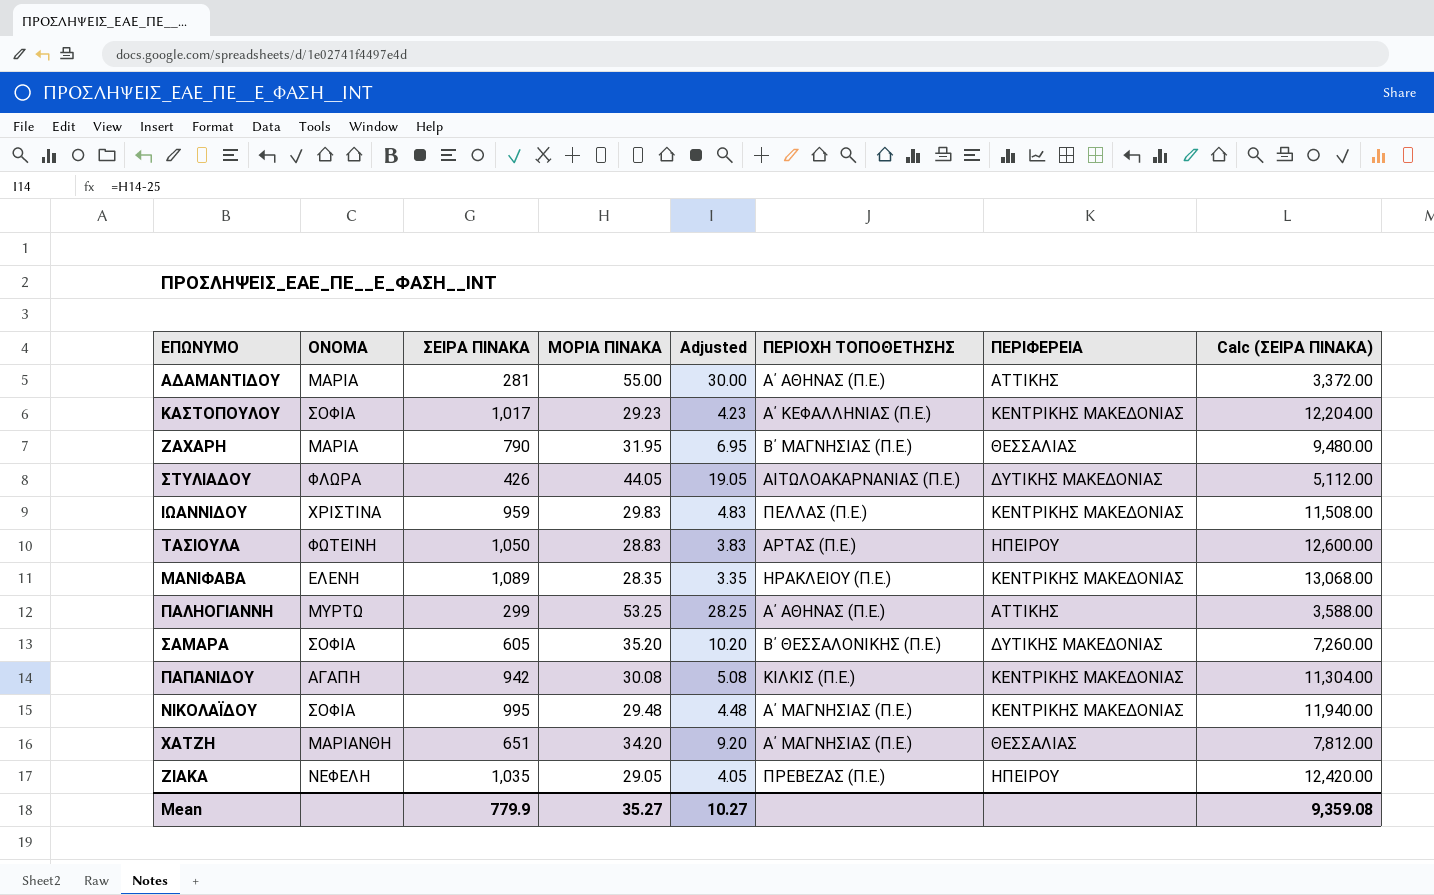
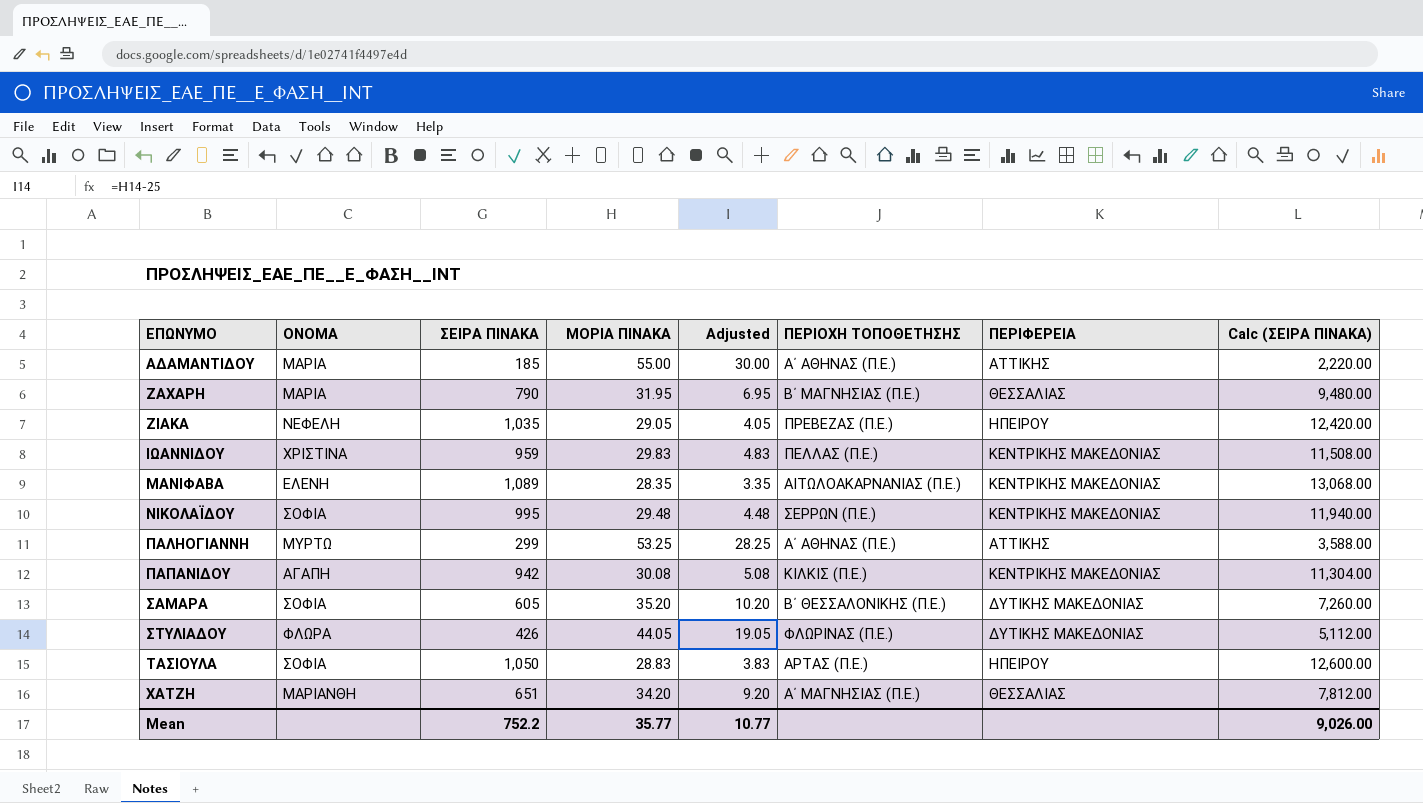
row order: none -> ΕΠΩΝΥΜΟ ascending
row ΚΑΣΤΟΠΟΥΛΟΥ: ΣΟΦΙΑ | 1,017 | 29.23 | 4.23 | Α΄ ΚΕΦΑΛΛΗΝΙΑΣ (Π.Ε.) | ΚΕΝΤΡΙΚΗΣ ΜΑΚΕΔΟΝΙΑΣ | 12,204.00 -> none
ΑΔΑΜΑΝΤΙΔΟΥ | ΣΕΙΡΑ ΠΙΝΑΚΑ: 281 -> 185
ΑΔΑΜΑΝΤΙΔΟΥ | Calc (ΣΕΙΡΑ ΠΙΝΑΚΑ): 3,372.00 -> 2,220.00
ΜΑΝΙΦΑΒΑ | ΠΕΡΙΟΧΗ ΤΟΠΟΘΕΤΗΣΗΣ: ΗΡΑΚΛΕΙΟΥ (Π.Ε.) -> ΑΙΤΩΛΟΑΚΑΡΝΑΝΙΑΣ (Π.Ε.)
ΝΙΚΟΛΑΪΔΟΥ | ΠΕΡΙΟΧΗ ΤΟΠΟΘΕΤΗΣΗΣ: Α΄ ΜΑΓΝΗΣΙΑΣ (Π.Ε.) -> ΣΕΡΡΩΝ (Π.Ε.)
ΣΤΥΛΙΑΔΟΥ | ΠΕΡΙΟΧΗ ΤΟΠΟΘΕΤΗΣΗΣ: ΑΙΤΩΛΟΑΚΑΡΝΑΝΙΑΣ (Π.Ε.) -> ΦΛΩΡΙΝΑΣ (Π.Ε.)
ΤΑΣΙΟΥΛΑ | ΟΝΟΜΑ: ΦΩΤΕΙΝΗ -> ΣΟΦΙΑ
Mean | ΣΕΙΡΑ ΠΙΝΑΚΑ: 779.9 -> 752.2
Mean | ΜΟΡΙΑ ΠΙΝΑΚΑ: 35.27 -> 35.77
Mean | Adjusted: 10.27 -> 10.77
Mean | Calc (ΣΕΙΡΑ ΠΙΝΑΚΑ): 9,359.08 -> 9,026.00

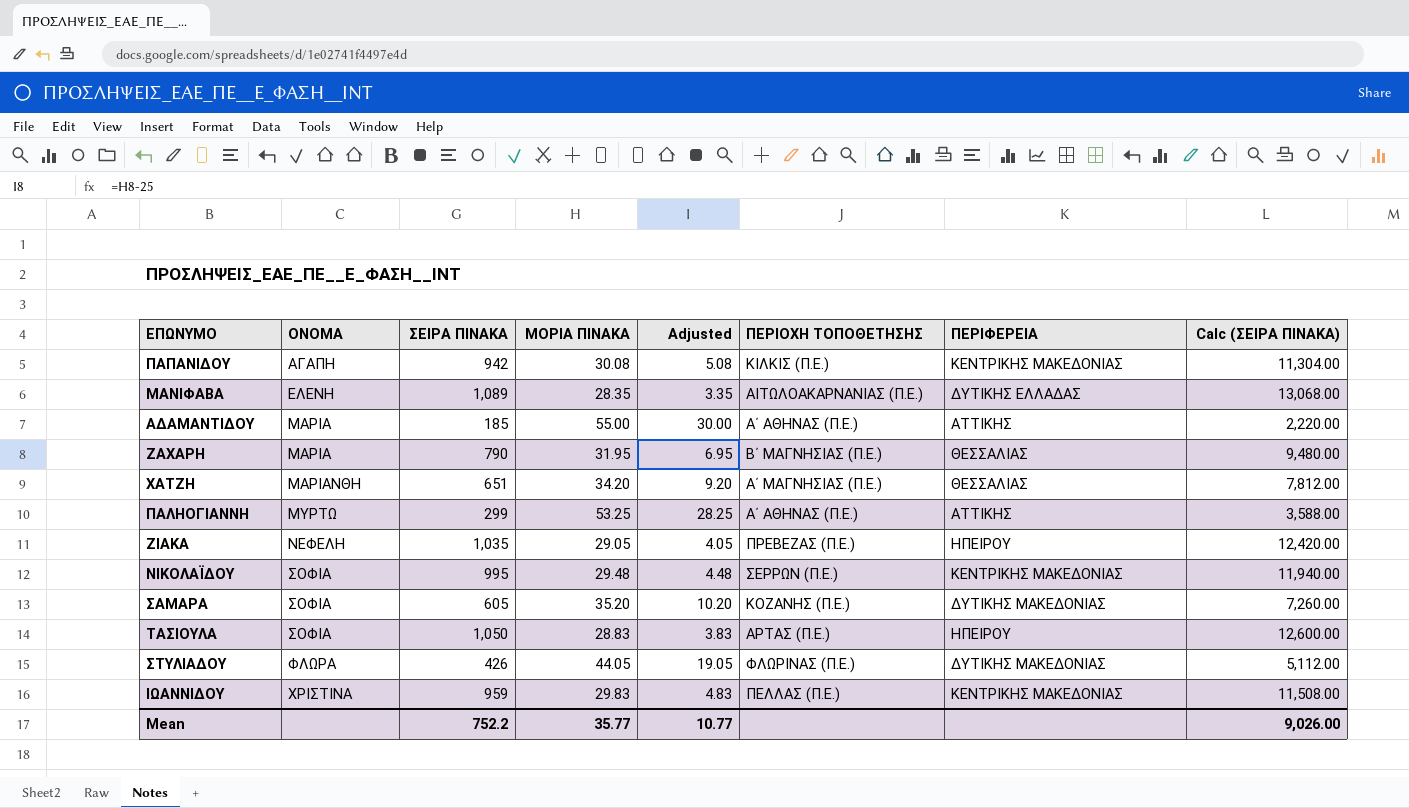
row order: ΕΠΩΝΥΜΟ ascending -> ΟΝΟΜΑ ascending
ΜΑΝΙΦΑΒΑ | ΠΕΡΙΦΕΡΕΙΑ: ΚΕΝΤΡΙΚΗΣ ΜΑΚΕΔΟΝΙΑΣ -> ΔΥΤΙΚΗΣ ΕΛΛΑΔΑΣ
ΣΑΜΑΡΑ | ΠΕΡΙΟΧΗ ΤΟΠΟΘΕΤΗΣΗΣ: Β΄ ΘΕΣΣΑΛΟΝΙΚΗΣ (Π.Ε.) -> ΚΟΖΑΝΗΣ (Π.Ε.)

